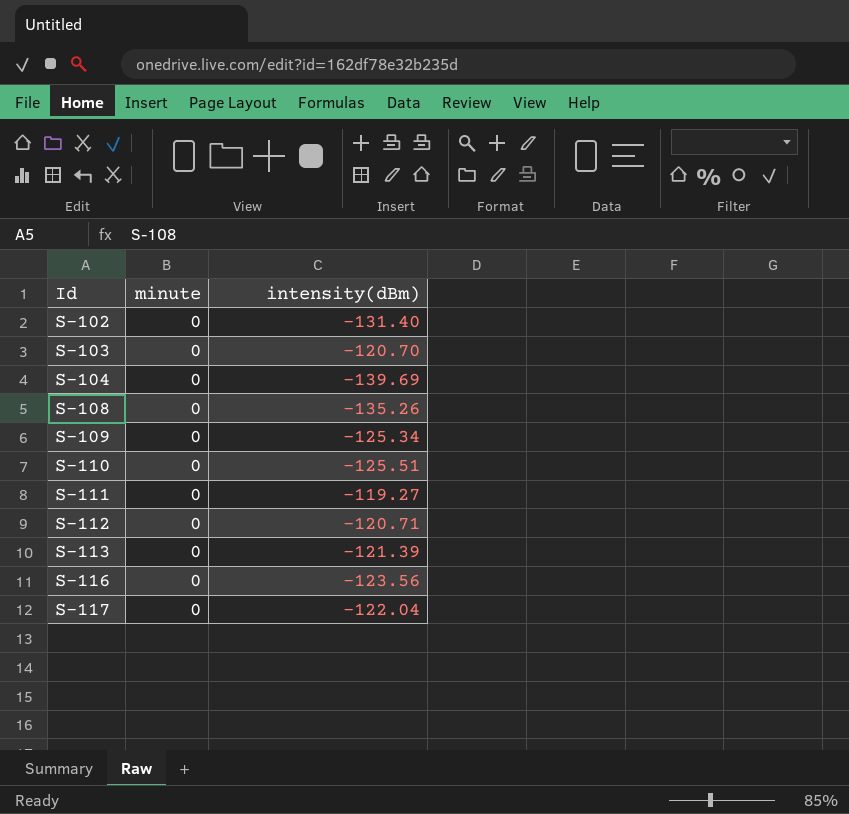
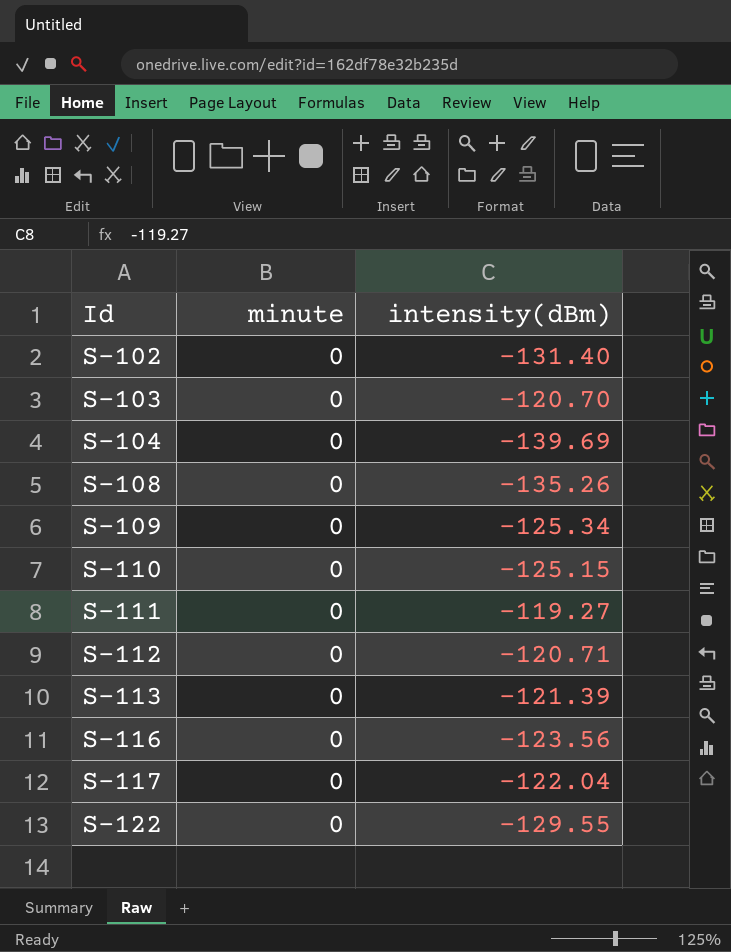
S-110 | intensity(dBm): -125.51 -> -125.15
row S-122: none -> 0 | -129.55

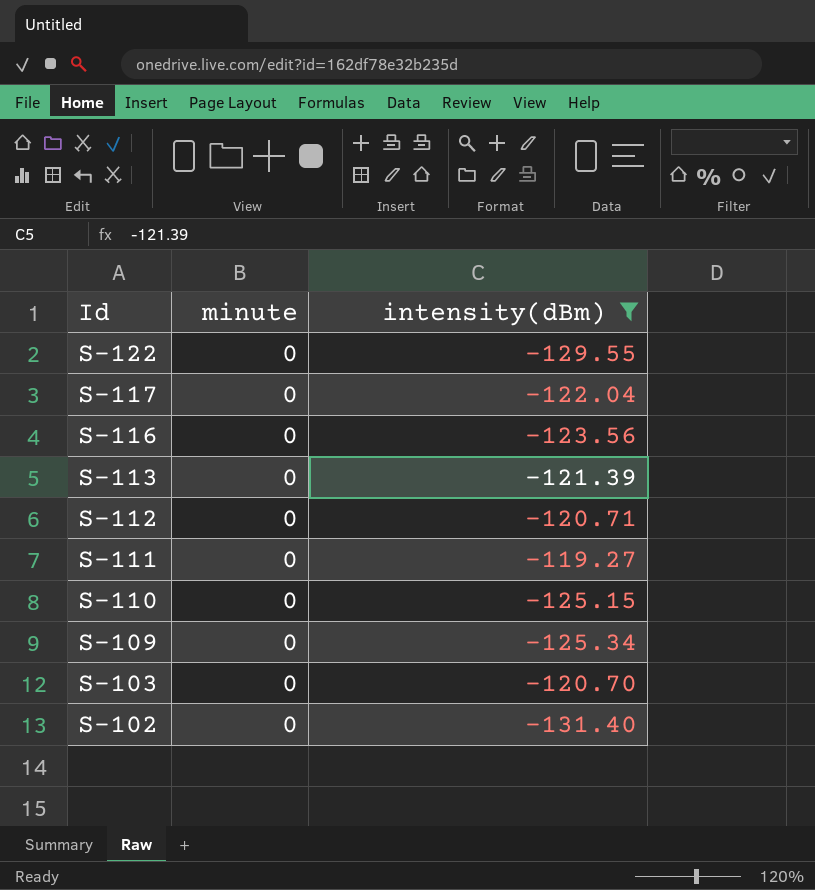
filter: none -> intensity(dBm) >= -131.40
row order: Id ascending -> Id descending

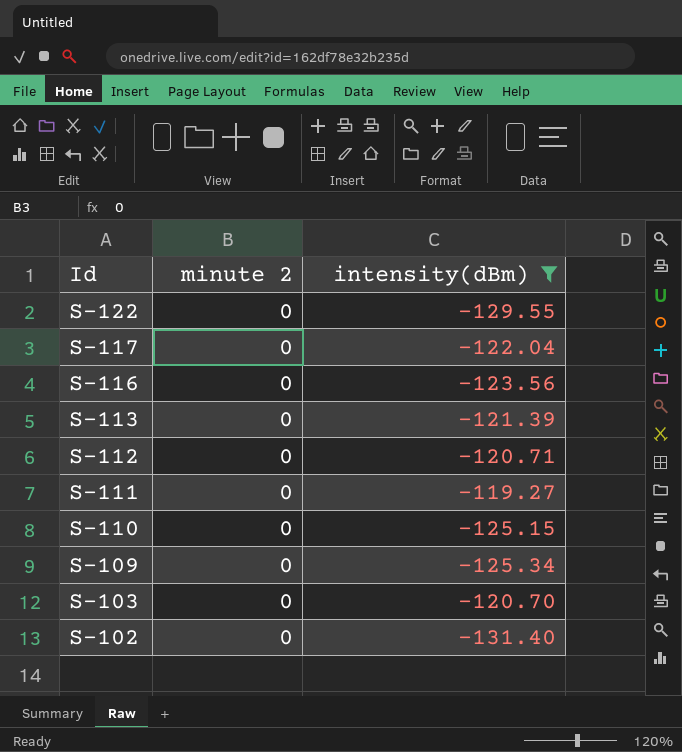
column name: minute -> minute 2

